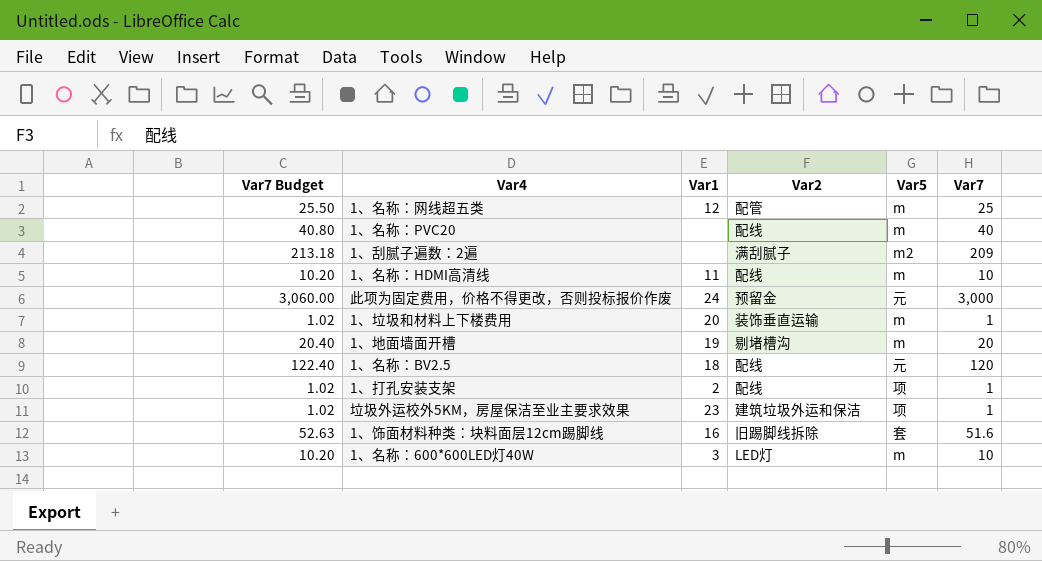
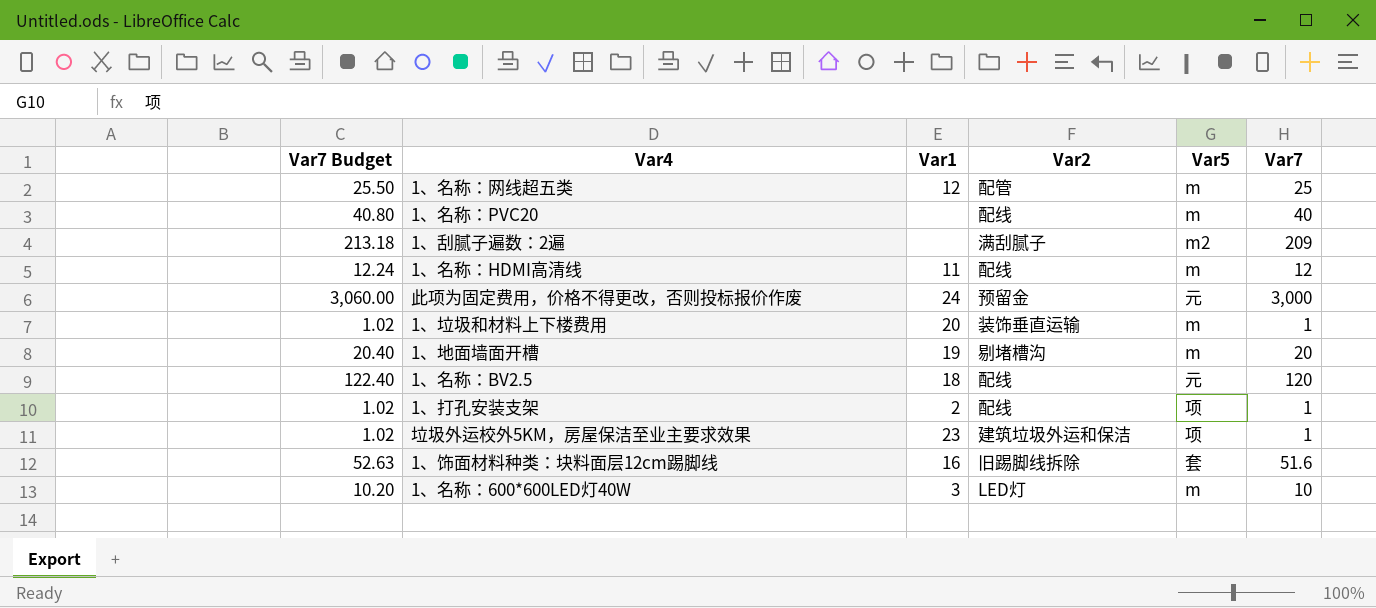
1、名称：HDMI高清线 | Var7 Budget: 10.20 -> 12.24
1、名称：HDMI高清线 | Var7: 10 -> 12

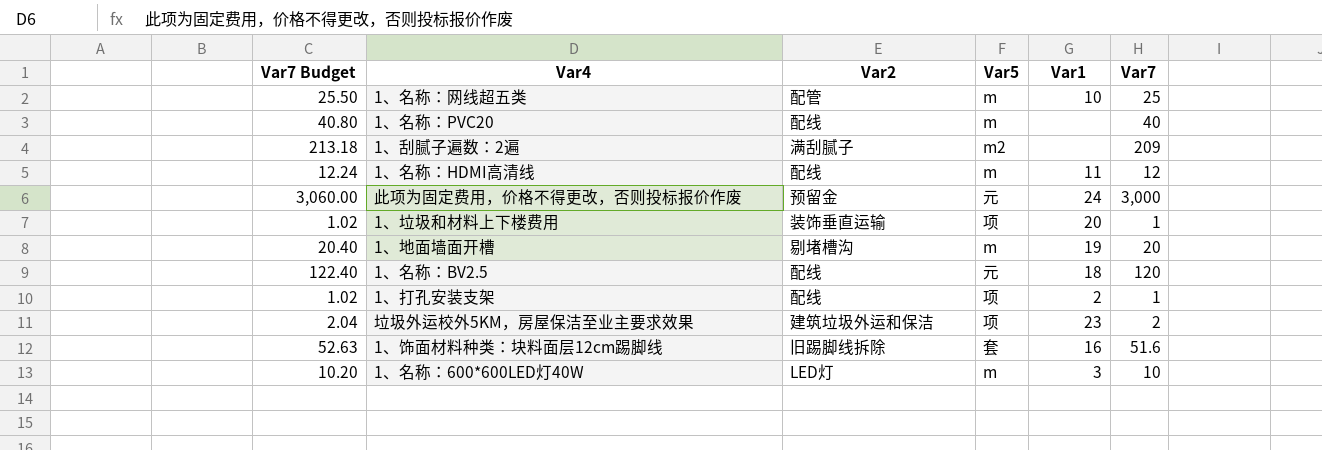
column Var1 | position: 3 -> 5
1、名称：网线超五类 | Var1: 12 -> 10
1、垃圾和材料上下楼费用 | Var5: m -> 项
垃圾外运校外5KM，房屋保洁至业主要求效果 | Var7 Budget: 1.02 -> 2.04
垃圾外运校外5KM，房屋保洁至业主要求效果 | Var7: 1 -> 2

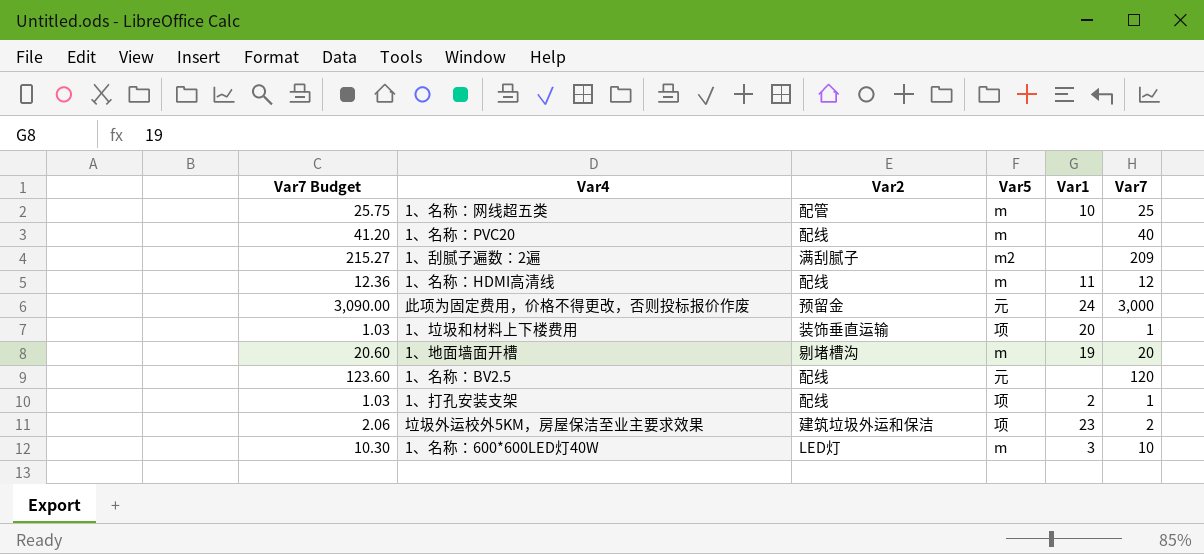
column Var7 Budget | formula: [Var7] * 1.02 -> [Var7] * 1.03
row 1、饰面材料种类：块料面层12cm踢脚线: 52.63 | 旧踢脚线拆除 | 套 | 16 | 51.6 -> none
1、名称：BV2.5 | Var1: 18 -> none

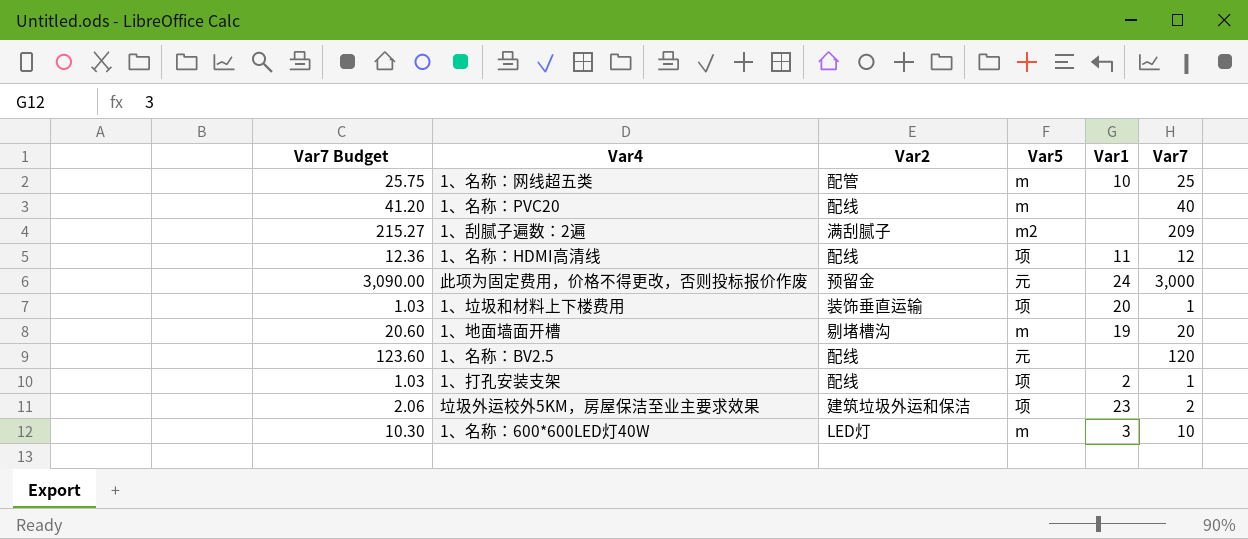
1、名称：HDMI高清线 | Var5: m -> 项

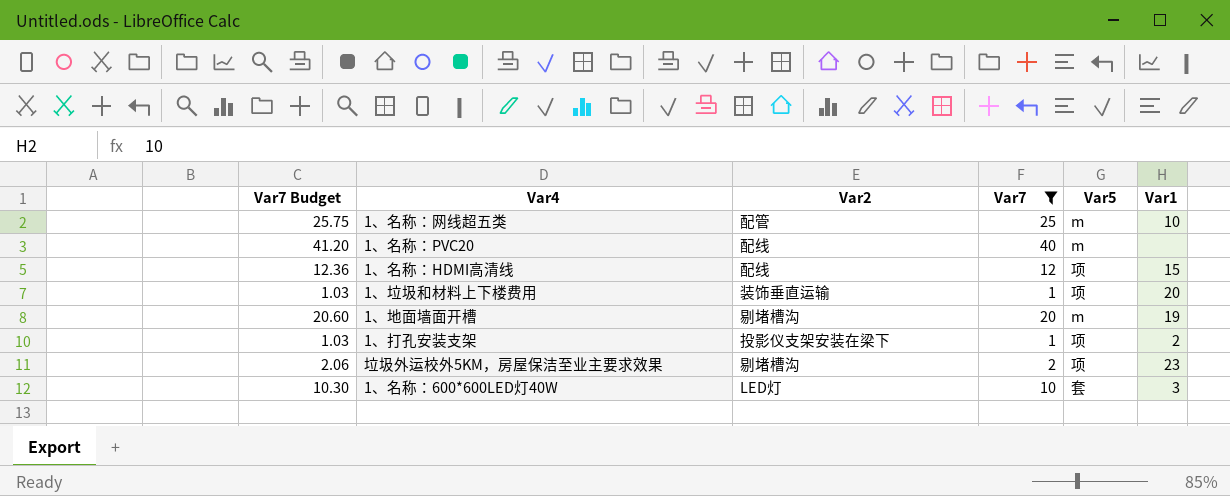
filter: none -> Var7 <= 40
column Var7 | position: 6 -> 4
1、名称：HDMI高清线 | Var1: 11 -> 15
1、打孔安装支架 | Var2: 配线 -> 投影仪支架安装在梁下
垃圾外运校外5KM，房屋保洁至业主要求效果 | Var2: 建筑垃圾外运和保洁 -> 剔堵槽沟
1、名称：600*600LED灯40W | Var5: m -> 套

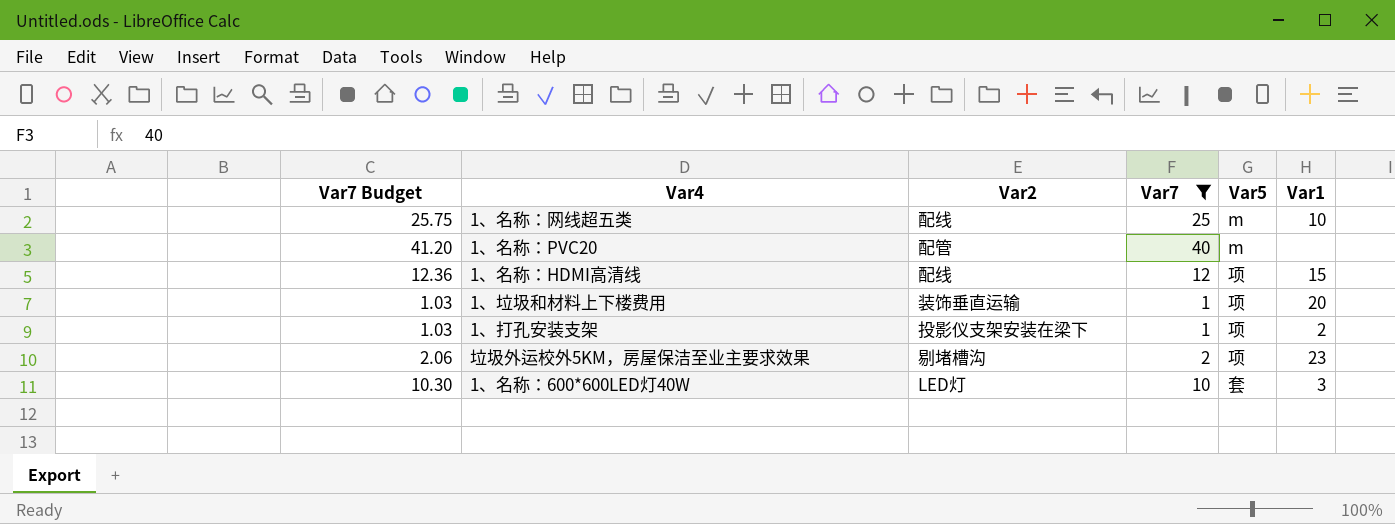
row 1、地面墙面开槽: 20.60 | 剔堵槽沟 | 20 | m | 19 -> none
1、名称：网线超五类 | Var2: 配管 -> 配线
1、名称：PVC20 | Var2: 配线 -> 配管

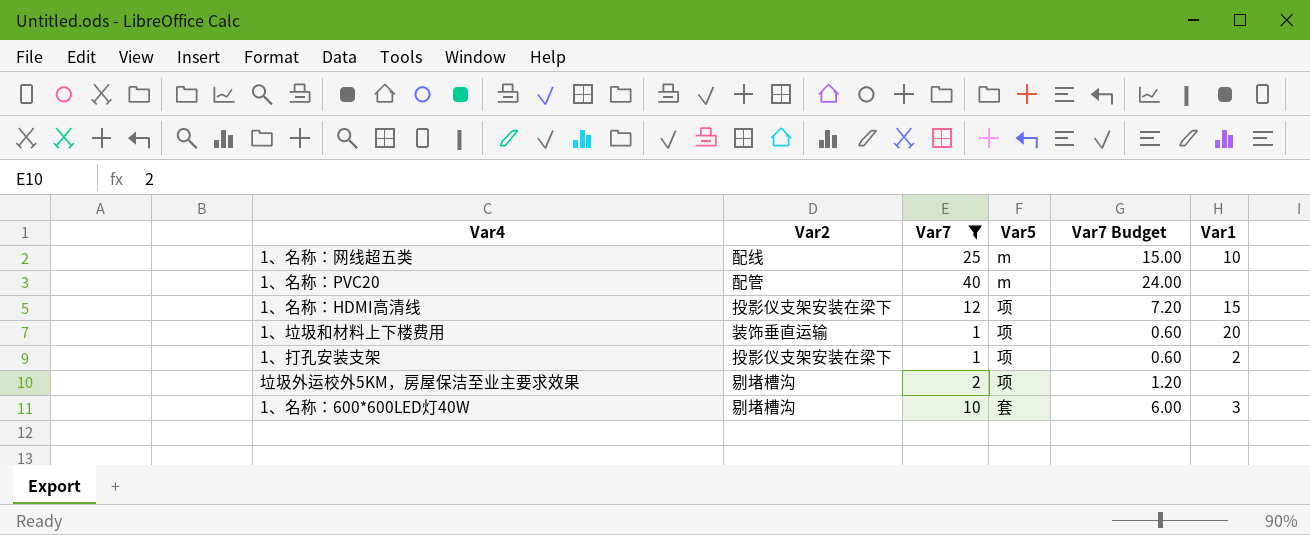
column Var7 Budget | formula: [Var7] * 1.03 -> [Var7] * 0.6
column Var7 Budget | position: 1 -> 5
1、名称：HDMI高清线 | Var2: 配线 -> 投影仪支架安装在梁下
垃圾外运校外5KM，房屋保洁至业主要求效果 | Var1: 23 -> none
1、名称：600*600LED灯40W | Var2: LED灯 -> 剔堵槽沟

